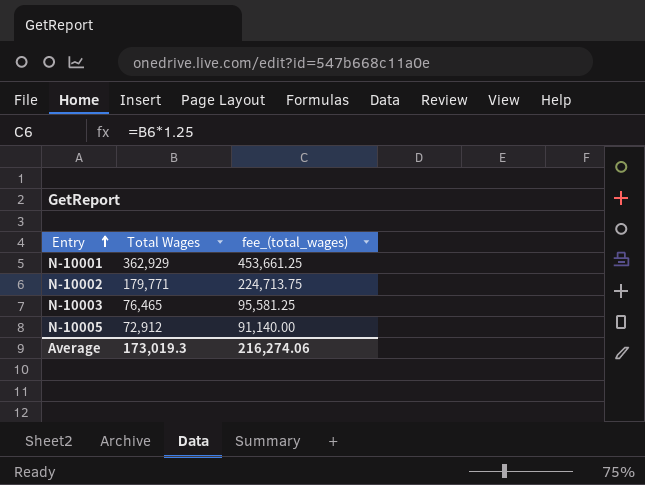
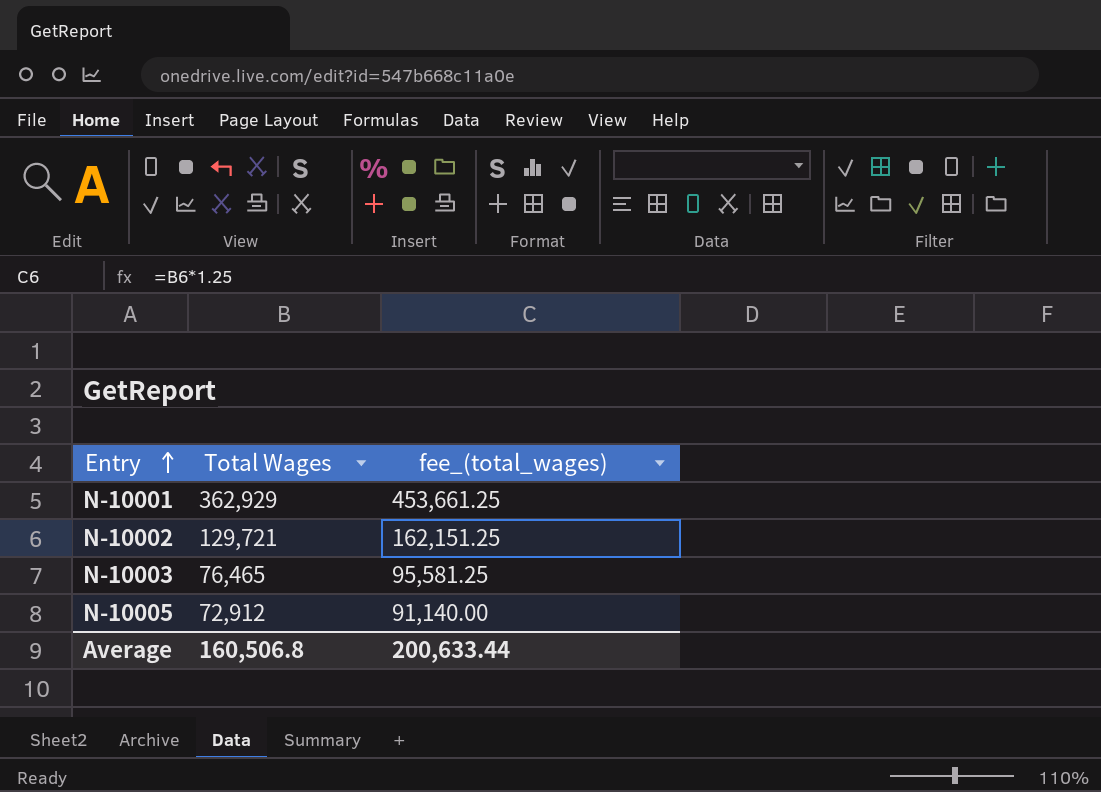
N-10002 | Total Wages: 179,771 -> 129,721
N-10002 | fee_(total_wages): 224,713.75 -> 162,151.25
Average | Total Wages: 173,019.3 -> 160,506.8
Average | fee_(total_wages): 216,274.06 -> 200,633.44

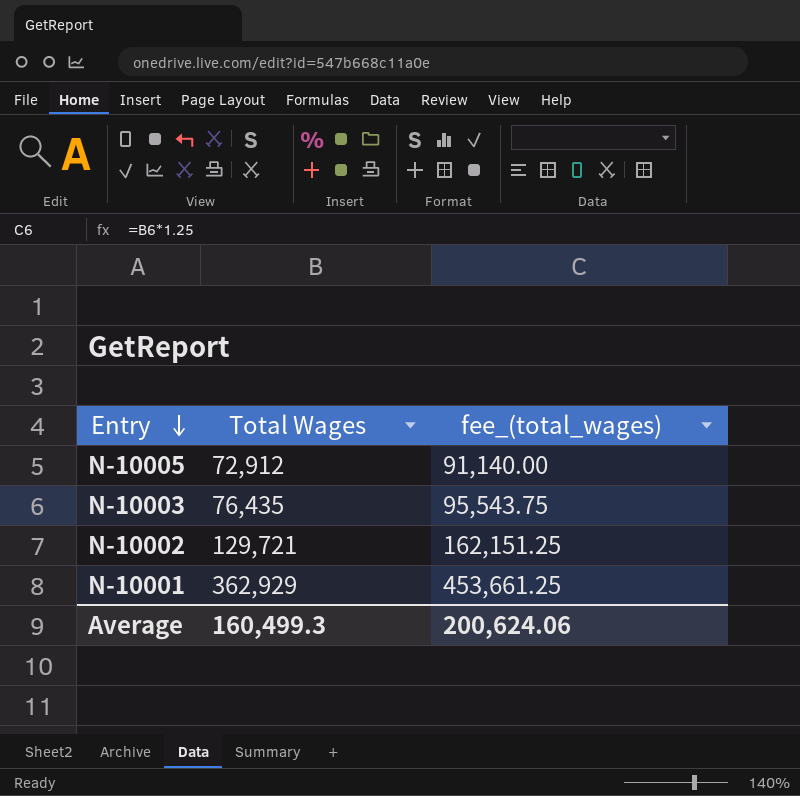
row order: Entry ascending -> Entry descending
N-10003 | Total Wages: 76,465 -> 76,435
N-10003 | fee_(total_wages): 95,581.25 -> 95,543.75
Average | Total Wages: 160,506.8 -> 160,499.3
Average | fee_(total_wages): 200,633.44 -> 200,624.06

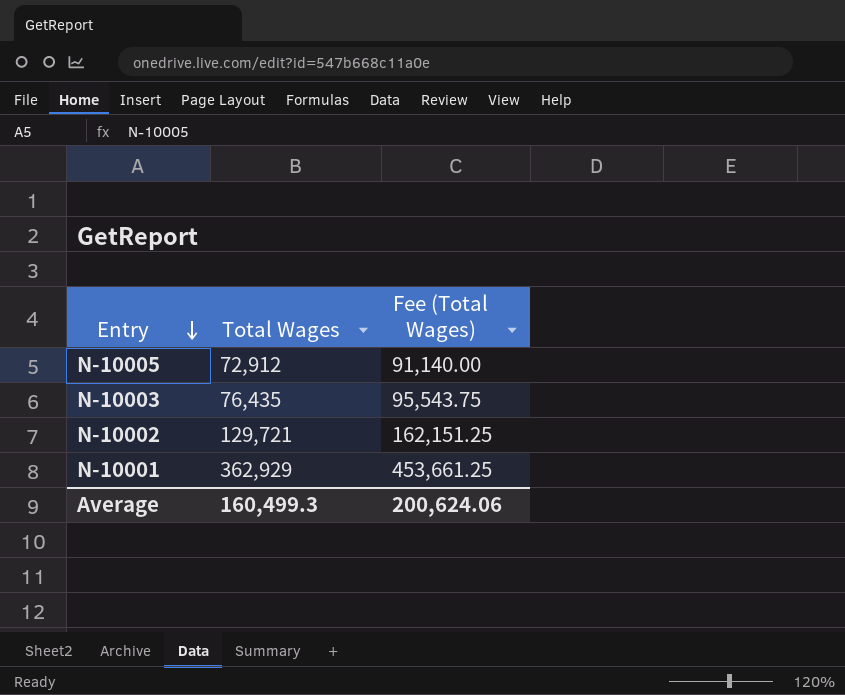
column name: fee_(total_wages) -> Fee (Total Wages)

